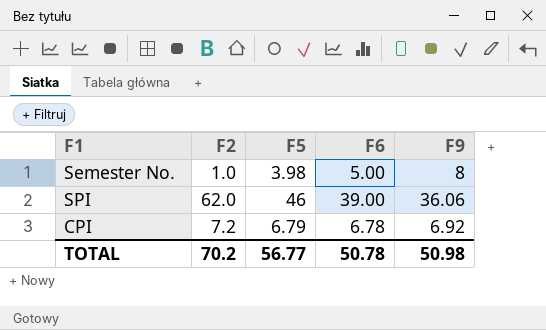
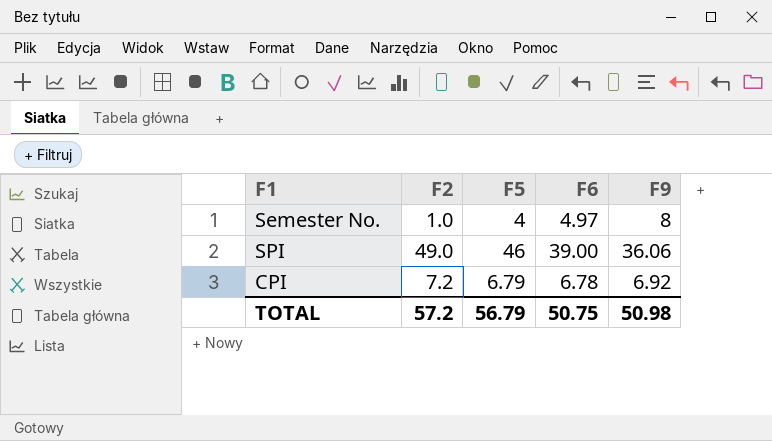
Semester No. | F5: 3.98 -> 4
Semester No. | F6: 5.00 -> 4.97
SPI | F2: 62.0 -> 49.0
TOTAL | F2: 70.2 -> 57.2
TOTAL | F5: 56.77 -> 56.79
TOTAL | F6: 50.78 -> 50.75

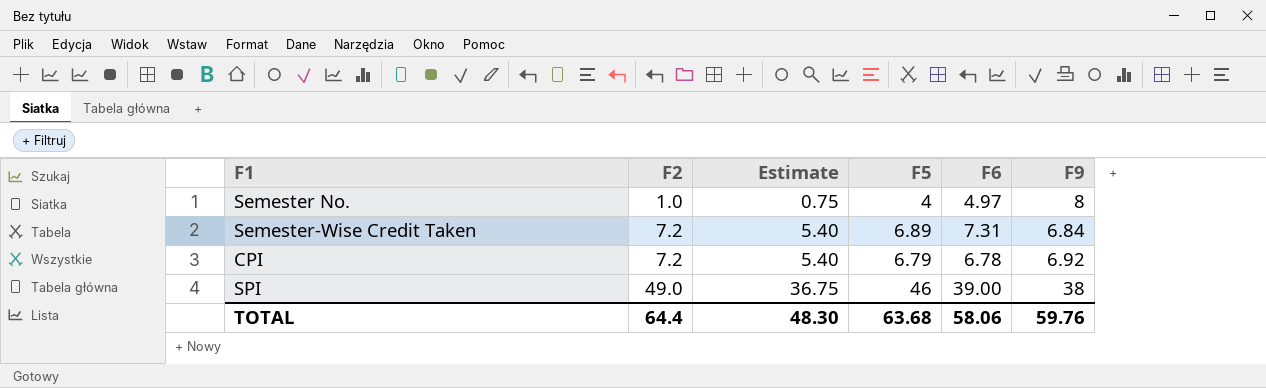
row order: none -> F2 ascending
column Estimate | formula: none -> [F2] * 0.75
row Semester-Wise Credit Taken: none -> 7.2 | 5.40 | 6.89 | 7.31 | 6.84
SPI | F9: 36.06 -> 38
TOTAL | F2: 57.2 -> 64.4
TOTAL | F5: 56.79 -> 63.68
TOTAL | F6: 50.75 -> 58.06
TOTAL | F9: 50.98 -> 59.76

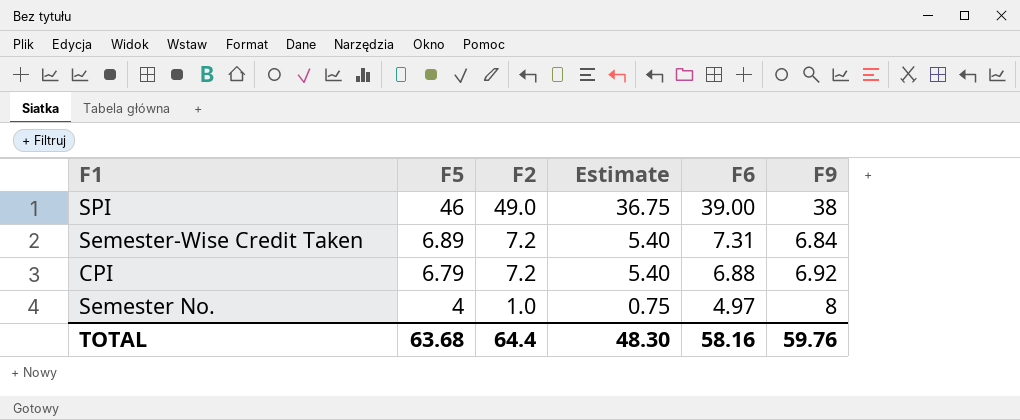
row order: F2 ascending -> F5 descending
column F5 | position: 4 -> 2
CPI | F6: 6.78 -> 6.88
TOTAL | F6: 58.06 -> 58.16

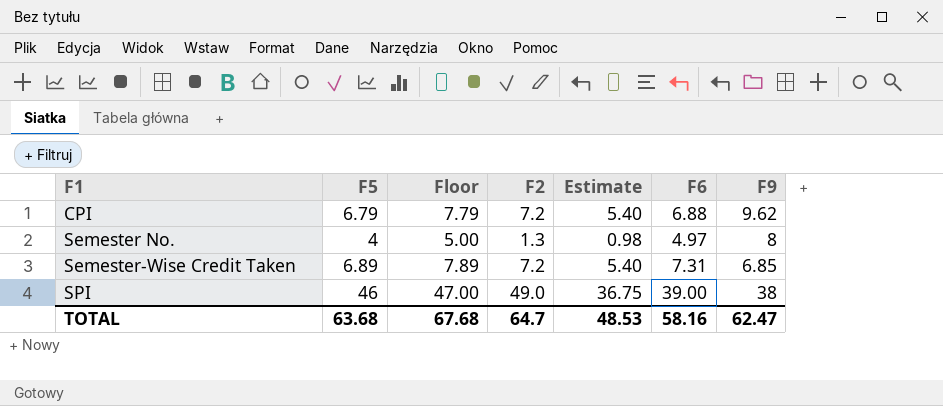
row order: F5 descending -> F1 ascending
column Floor | formula: none -> [F5] + 1
CPI | F9: 6.92 -> 9.62
Semester No. | F2: 1.0 -> 1.3
Semester No. | Estimate: 0.75 -> 0.98
Semester-Wise Credit Taken | F9: 6.84 -> 6.85
TOTAL | F2: 64.4 -> 64.7
TOTAL | Estimate: 48.30 -> 48.53
TOTAL | F9: 59.76 -> 62.47

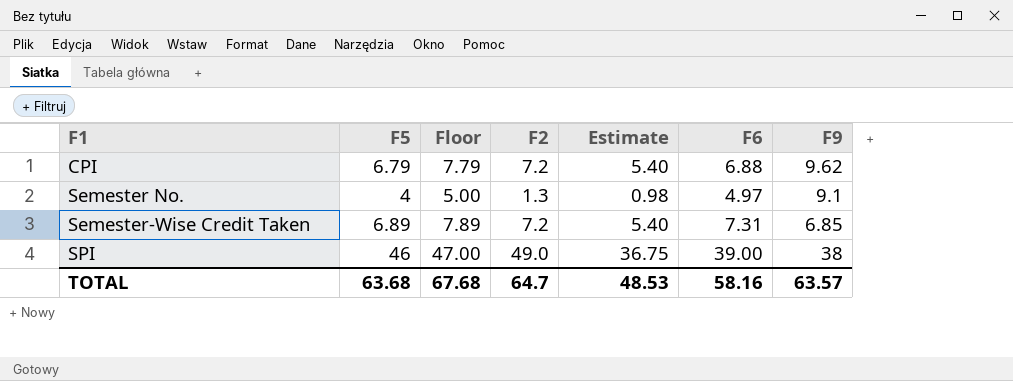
Semester No. | F9: 8 -> 9.1
TOTAL | F9: 62.47 -> 63.57

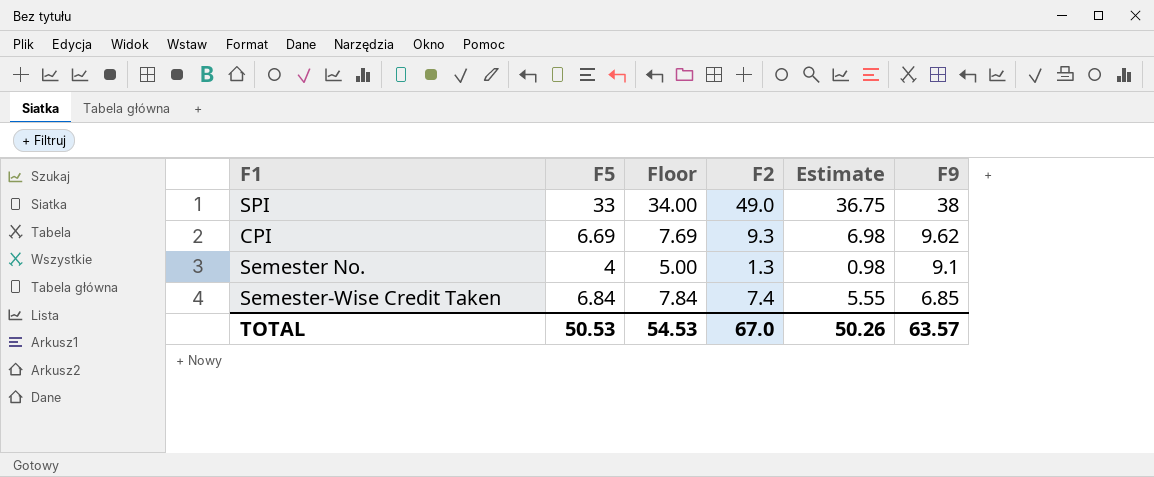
row order: F1 ascending -> F9 descending
column F6 | position: 6 -> none
SPI | F5: 46 -> 33
SPI | Floor: 47.00 -> 34.00
CPI | F5: 6.79 -> 6.69
CPI | Floor: 7.79 -> 7.69
CPI | F2: 7.2 -> 9.3
CPI | Estimate: 5.40 -> 6.98
Semester-Wise Credit Taken | F5: 6.89 -> 6.84
Semester-Wise Credit Taken | Floor: 7.89 -> 7.84
Semester-Wise Credit Taken | F2: 7.2 -> 7.4
Semester-Wise Credit Taken | Estimate: 5.40 -> 5.55
TOTAL | F5: 63.68 -> 50.53
TOTAL | Floor: 67.68 -> 54.53
TOTAL | F2: 64.7 -> 67.0
TOTAL | Estimate: 48.53 -> 50.26

